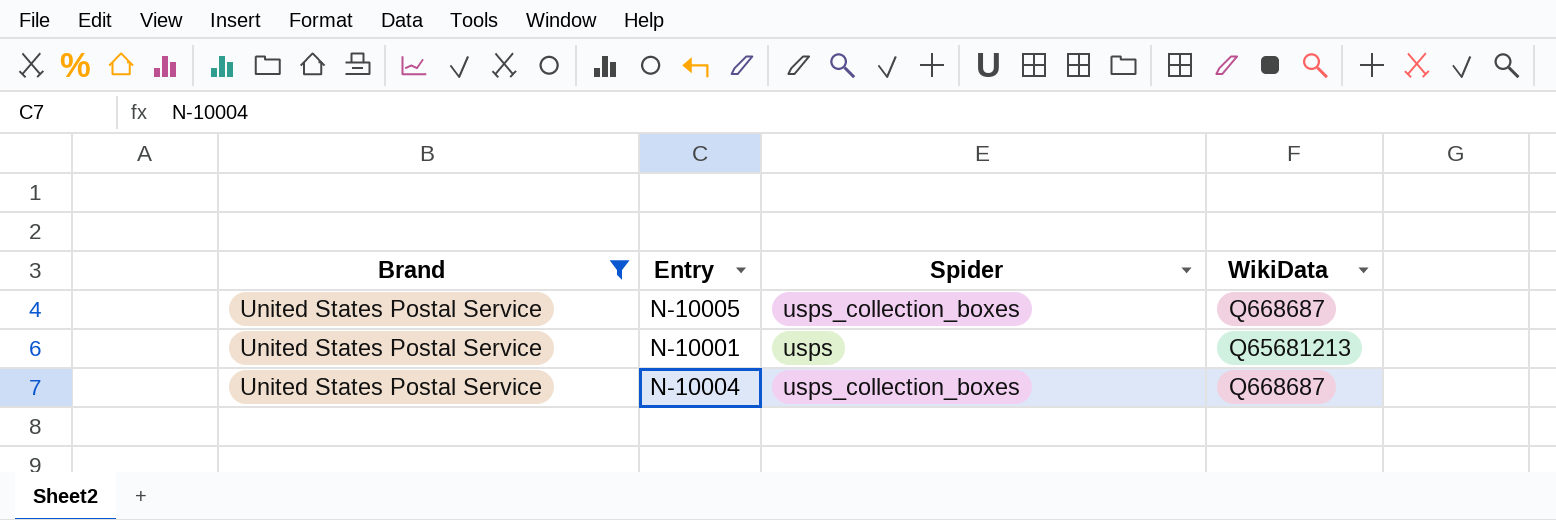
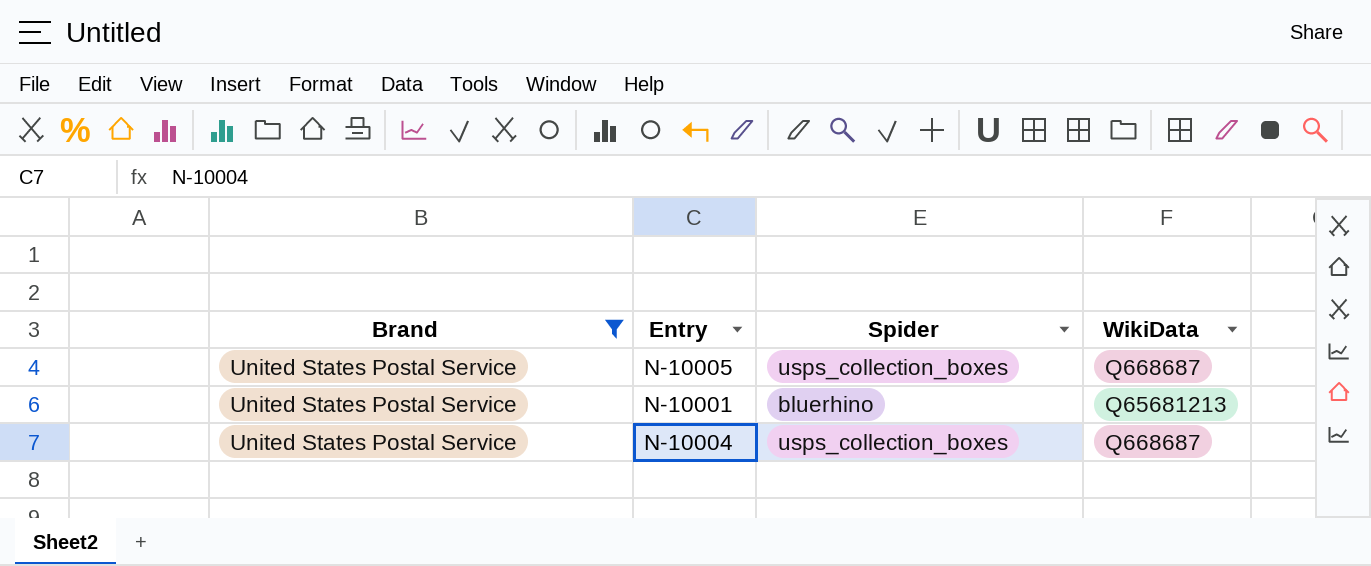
N-10001 | Spider: usps -> bluerhino

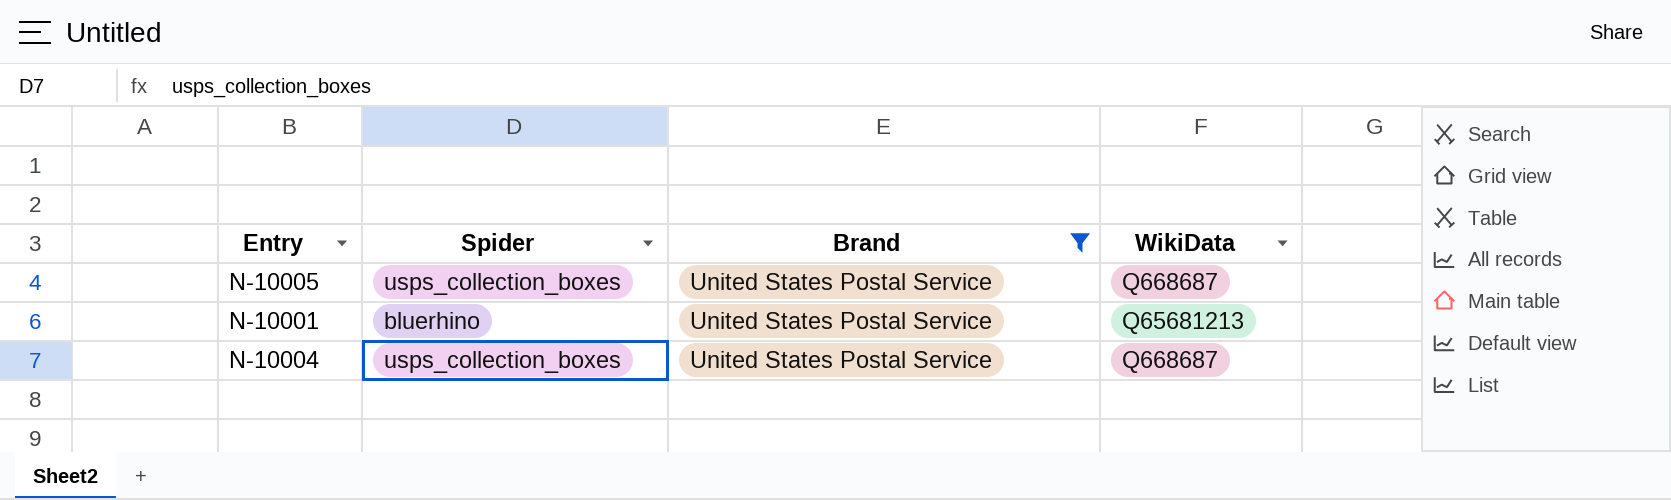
column Brand | position: 1 -> 3

